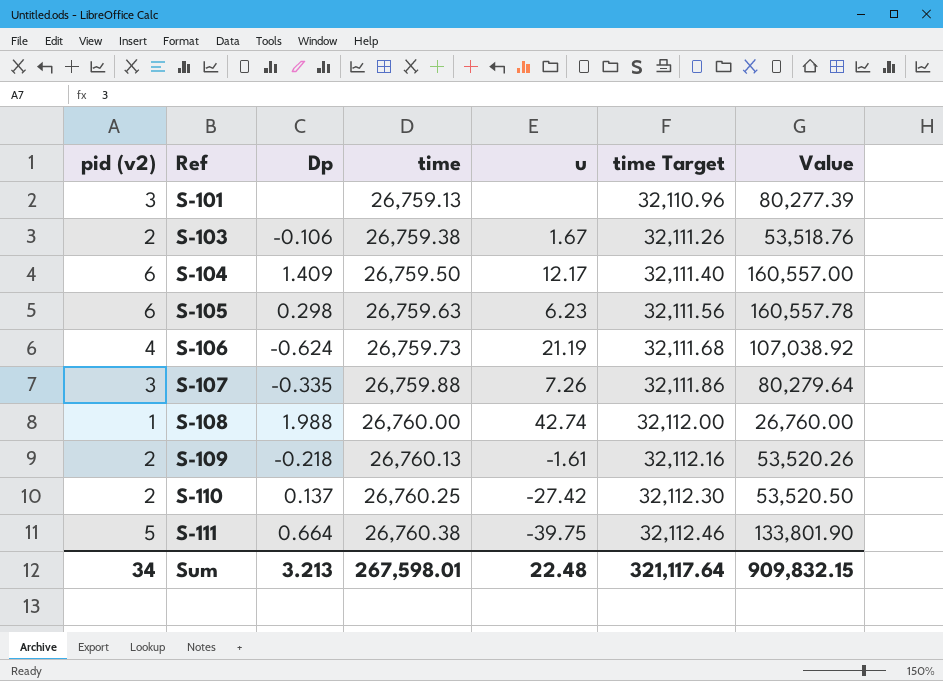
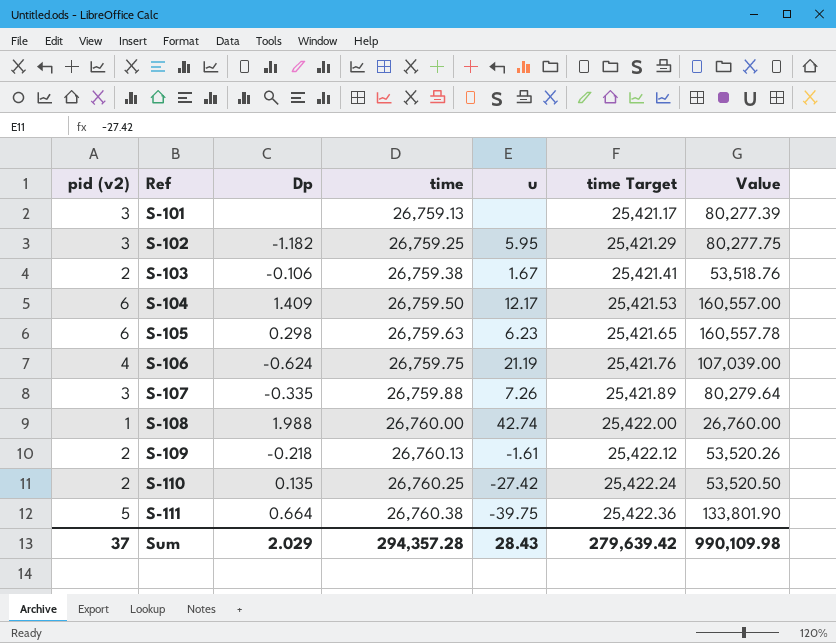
column time Target | formula: [time] * 1.2 -> [time] * 0.95
row S-102: none -> 3 | -1.182 | 26,759.25 | 5.95 | 25,421.29 | 80,277.75
S-106 | time: 26,759.73 -> 26,759.75
S-106 | Value: 107,038.92 -> 107,039.00
S-110 | Dp: 0.137 -> 0.135
Sum | pid (v2): 34 -> 37
Sum | Dp: 3.213 -> 2.029
Sum | time: 267,598.01 -> 294,357.28
Sum | u: 22.48 -> 28.43
Sum | time Target: 321,117.64 -> 279,639.42
Sum | Value: 909,832.15 -> 990,109.98

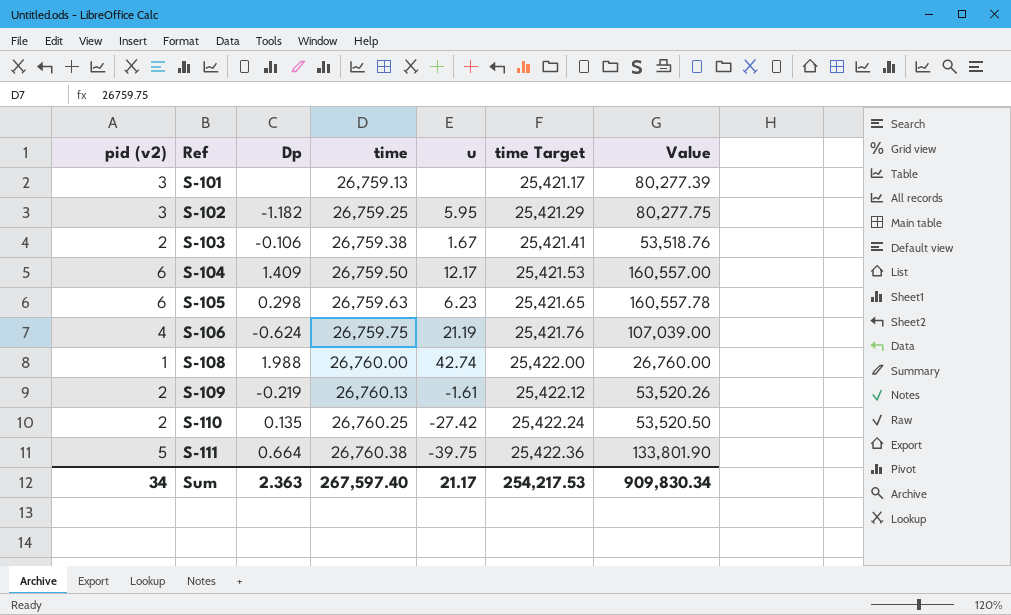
row S-107: 3 | -0.335 | 26,759.88 | 7.26 | 25,421.89 | 80,279.64 -> none
S-109 | Dp: -0.218 -> -0.219
Sum | pid (v2): 37 -> 34
Sum | Dp: 2.029 -> 2.363
Sum | time: 294,357.28 -> 267,597.40
Sum | u: 28.43 -> 21.17
Sum | time Target: 279,639.42 -> 254,217.53
Sum | Value: 990,109.98 -> 909,830.34

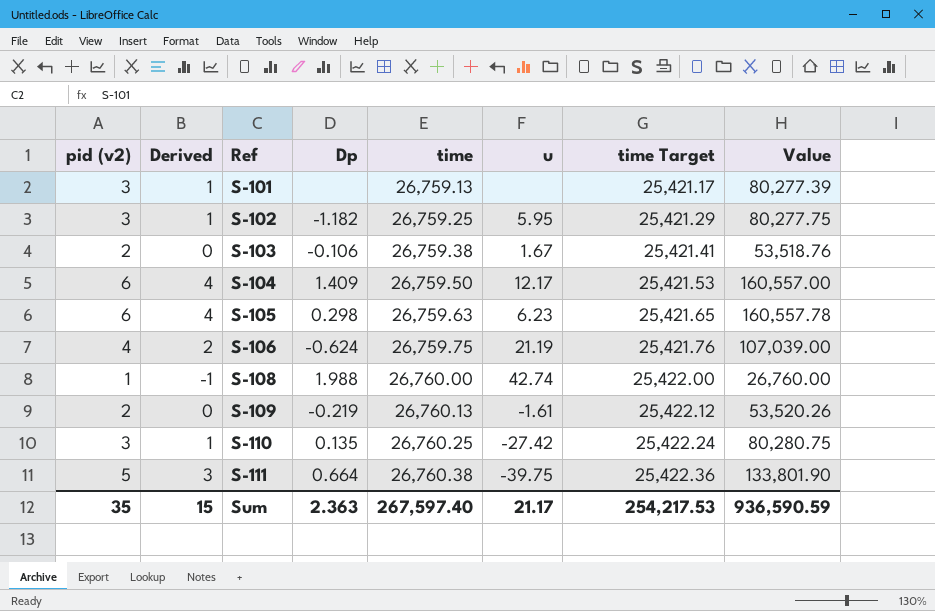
column Derived | formula: none -> [pid (v2)] - 2
S-110 | pid (v2): 2 -> 3
S-110 | Value: 53,520.50 -> 80,280.75
Sum | pid (v2): 34 -> 35
Sum | Value: 909,830.34 -> 936,590.59

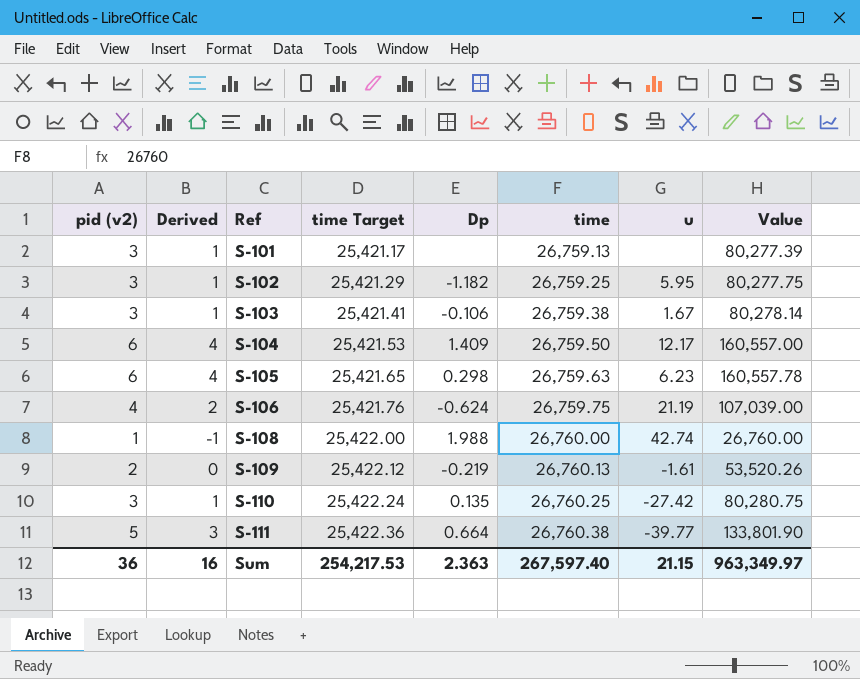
column time Target | position: 7 -> 4
S-103 | pid (v2): 2 -> 3
S-103 | Derived: 0 -> 1
S-103 | Value: 53,518.76 -> 80,278.14
S-111 | u: -39.75 -> -39.77
Sum | pid (v2): 35 -> 36
Sum | Derived: 15 -> 16
Sum | u: 21.17 -> 21.15
Sum | Value: 936,590.59 -> 963,349.97

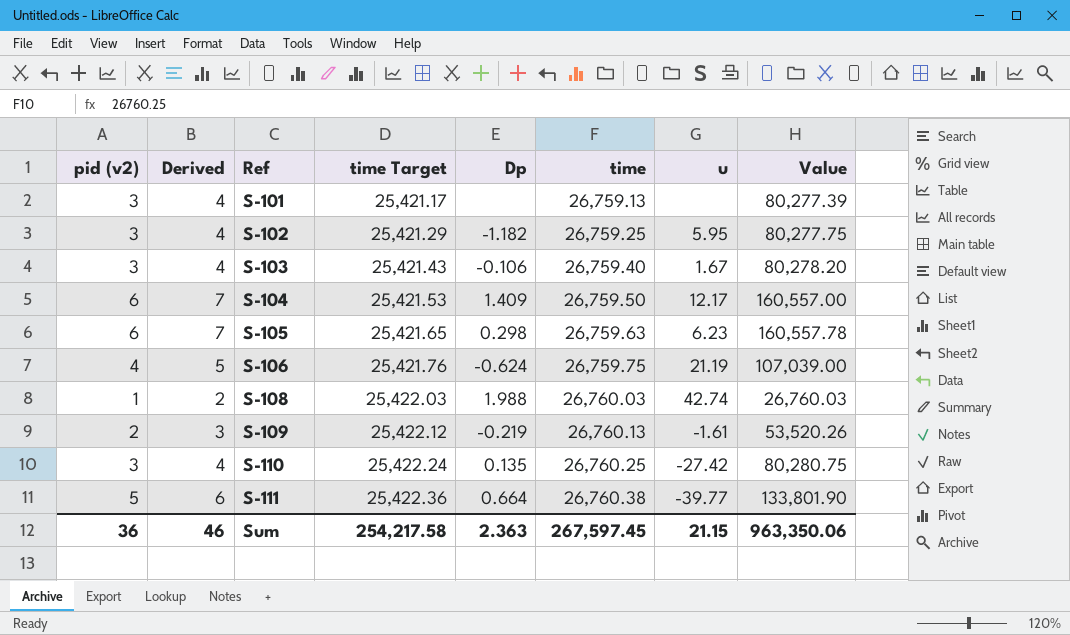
column Derived | formula: [pid (v2)] - 2 -> [pid (v2)] + 1
S-103 | time Target: 25,421.41 -> 25,421.43
S-103 | time: 26,759.38 -> 26,759.40
S-103 | Value: 80,278.14 -> 80,278.20
S-108 | time Target: 25,422.00 -> 25,422.03
S-108 | time: 26,760.00 -> 26,760.03
S-108 | Value: 26,760.00 -> 26,760.03
Sum | Derived: 16 -> 46
Sum | time Target: 254,217.53 -> 254,217.58
Sum | time: 267,597.40 -> 267,597.45
Sum | Value: 963,349.97 -> 963,350.06

